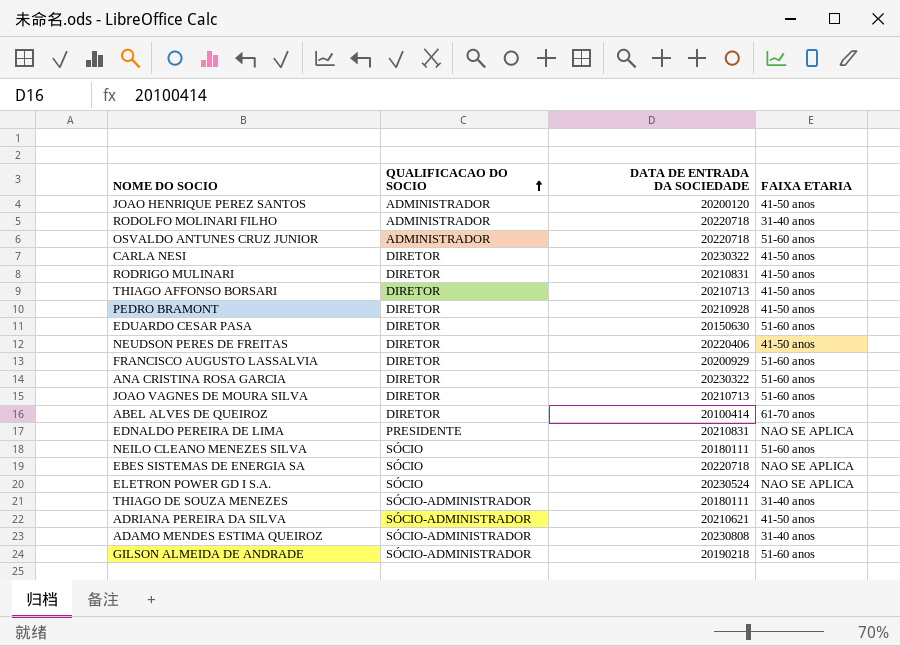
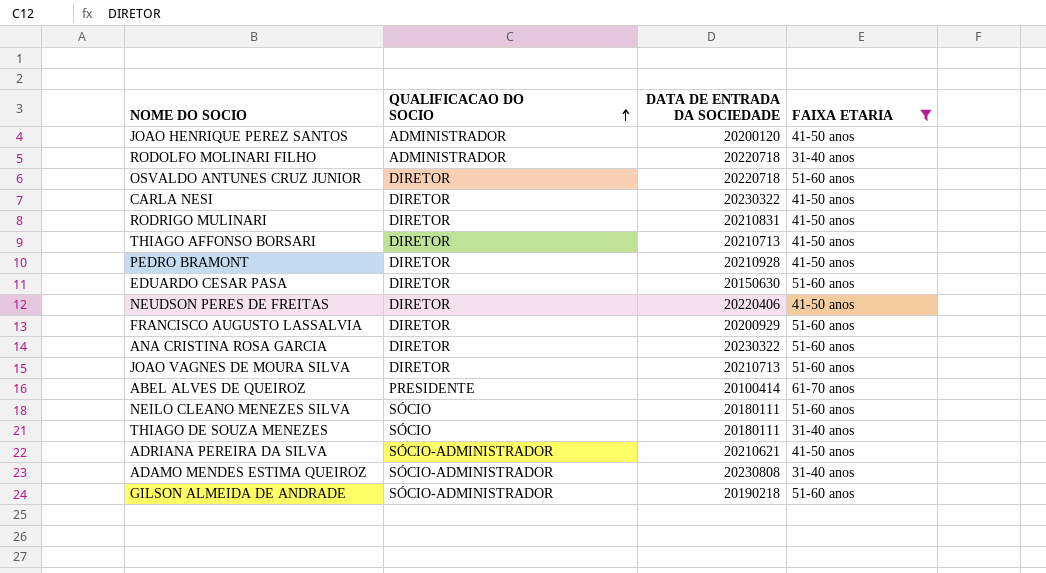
filter: none -> FAIXA ETARIA != NAO SE APLICA
OSVALDO ANTUNES CRUZ JUNIOR | QUALIFICACAO DO SOCIO: ADMINISTRADOR -> DIRETOR
ABEL ALVES DE QUEIROZ | QUALIFICACAO DO SOCIO: DIRETOR -> PRESIDENTE
THIAGO DE SOUZA MENEZES | QUALIFICACAO DO SOCIO: SÓCIO-ADMINISTRADOR -> SÓCIO

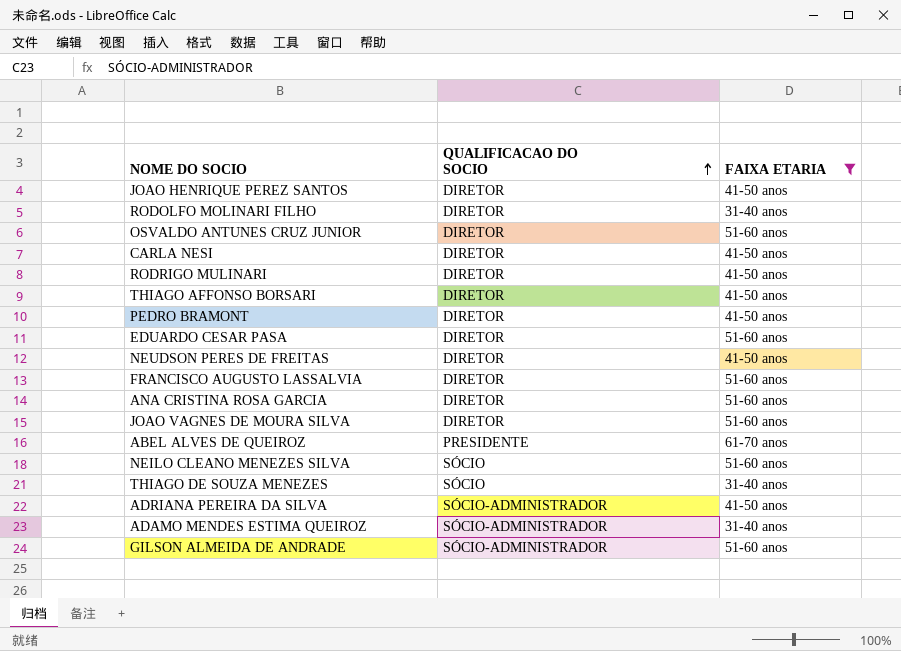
column DATA DE ENTRADA DA SOCIEDADE | position: 3 -> none
JOAO HENRIQUE PEREZ SANTOS | QUALIFICACAO DO SOCIO: ADMINISTRADOR -> DIRETOR
RODOLFO MOLINARI FILHO | QUALIFICACAO DO SOCIO: ADMINISTRADOR -> DIRETOR

